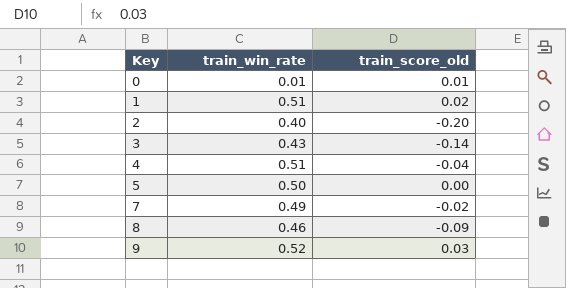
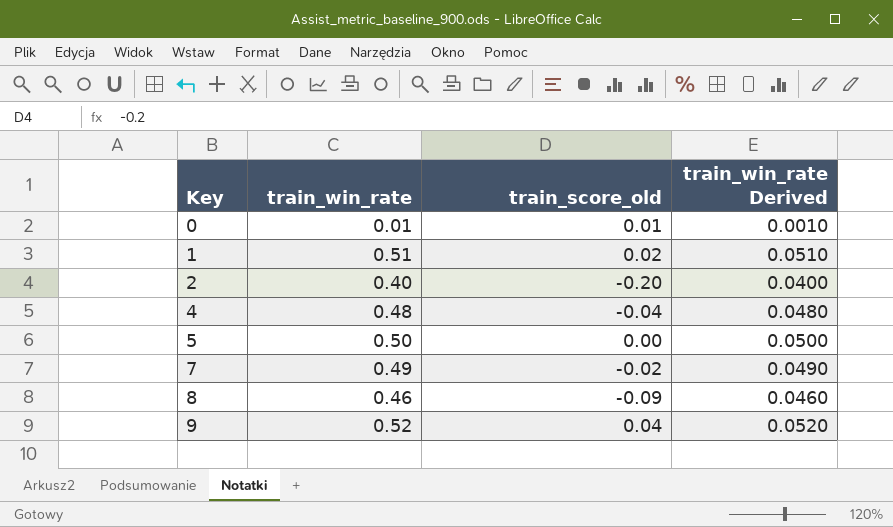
column train_win_rate Derived | formula: none -> [train_win_rate] * 0.1
row 3: 0.43 | -0.14 -> none
4 | train_win_rate: 0.51 -> 0.48
9 | train_score_old: 0.03 -> 0.04

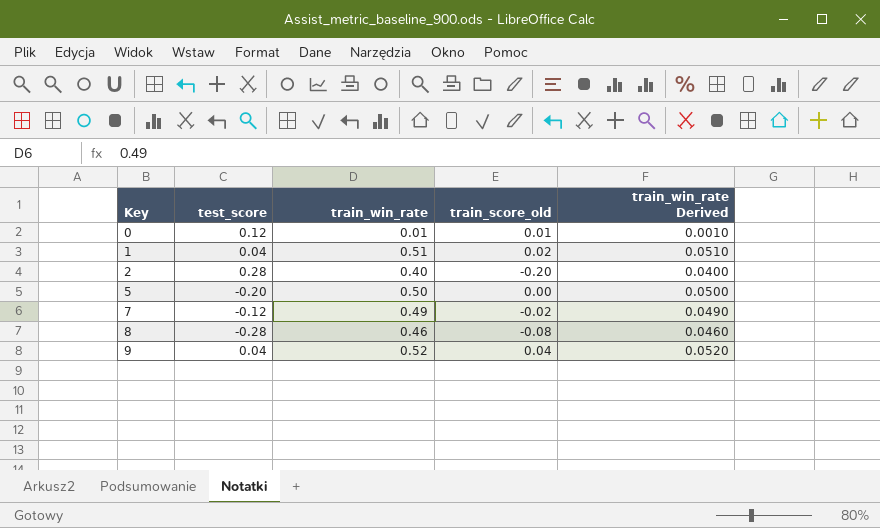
column test_score | position: none -> 2
row 4: 0.48 | -0.04 | 0.0480 -> none
8 | train_score_old: -0.09 -> -0.08

